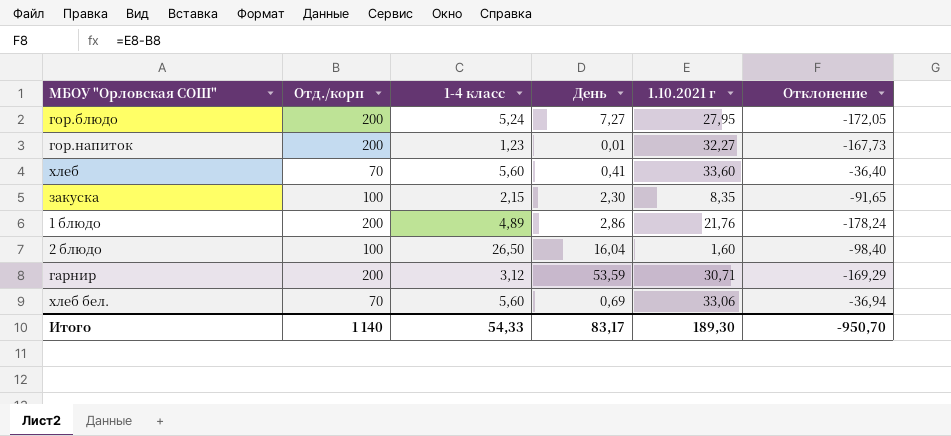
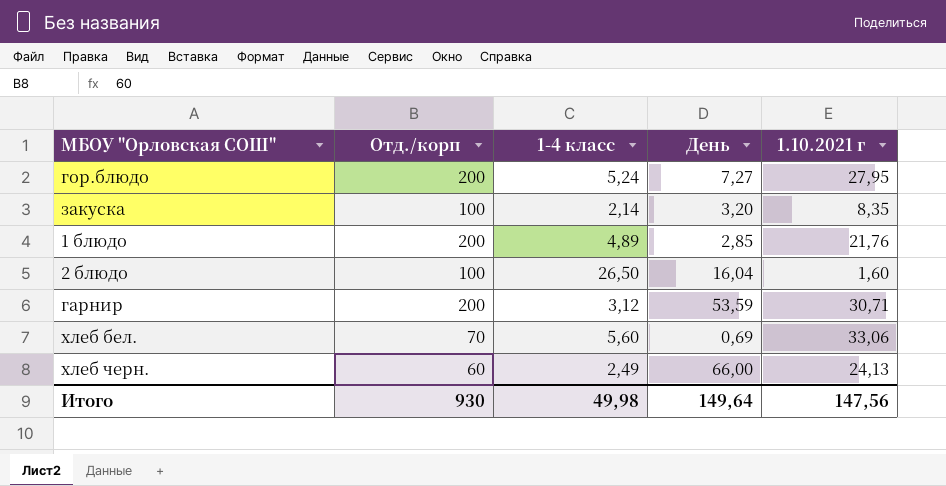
column Отклонение | formula: [1.10.2021 г] - [Отд./корп] -> none
row гор.напиток: 200 | 1,23 | 0,01 | 32,27 | -167,73 -> none
row хлеб: 70 | 5,60 | 0,41 | 33,60 | -36,40 -> none
закуска | 1-4 класс: 2,15 -> 2,14
закуска | День: 2,30 -> 3,20
1 блюдо | День: 2,86 -> 2,85
row хлеб черн.: none -> 60 | 2,49 | 66,00 | 24,13
Итого | Отд./корп: 1 140 -> 930
Итого | 1-4 класс: 54,33 -> 49,98
Итого | День: 83,17 -> 149,64
Итого | 1.10.2021 г: 189,30 -> 147,56

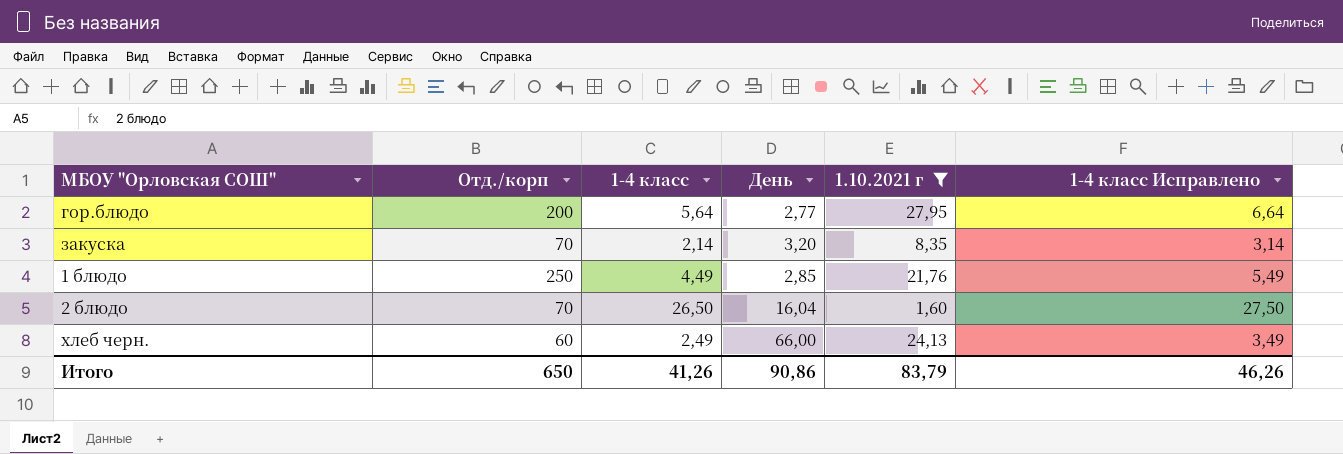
filter: none -> 1.10.2021 г <= 27,95
column 1-4 класс Исправлено | formula: none -> [1-4 класс] + 1
гор.блюдо | 1-4 класс: 5,24 -> 5,64
гор.блюдо | День: 7,27 -> 2,77
закуска | Отд./корп: 100 -> 70
1 блюдо | Отд./корп: 200 -> 250
1 блюдо | 1-4 класс: 4,89 -> 4,49
2 блюдо | Отд./корп: 100 -> 70
Итого | Отд./корп: 930 -> 650
Итого | 1-4 класс: 49,98 -> 41,26
Итого | День: 149,64 -> 90,86
Итого | 1.10.2021 г: 147,56 -> 83,79

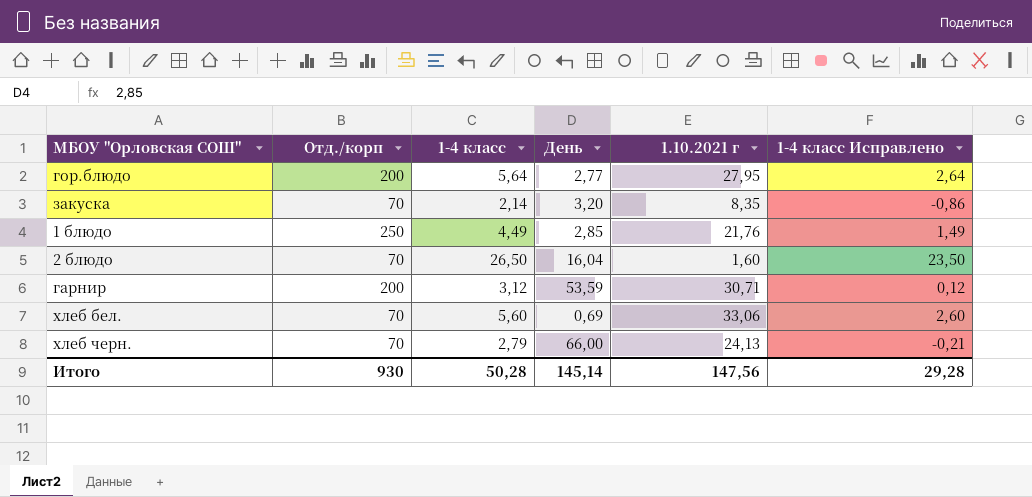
filter: 1.10.2021 г <= 27,95 -> none
column 1-4 класс Исправлено | formula: [1-4 класс] + 1 -> [1-4 класс] - 3
хлеб черн. | Отд./корп: 60 -> 70
хлеб черн. | 1-4 класс: 2,49 -> 2,79
Итого | Отд./корп: 650 -> 930
Итого | 1-4 класс: 41,26 -> 50,28
Итого | День: 90,86 -> 145,14
Итого | 1.10.2021 г: 83,79 -> 147,56
Итого | 1-4 класс Исправлено: 46,26 -> 29,28

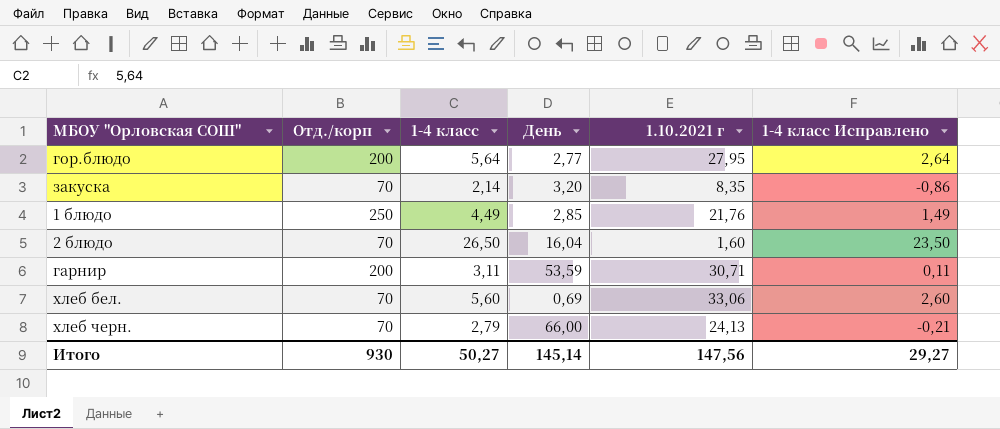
гарнир | 1-4 класс: 3,12 -> 3,11
гарнир | 1-4 класс Исправлено: 0,12 -> 0,11
Итого | 1-4 класс: 50,28 -> 50,27
Итого | 1-4 класс Исправлено: 29,28 -> 29,27

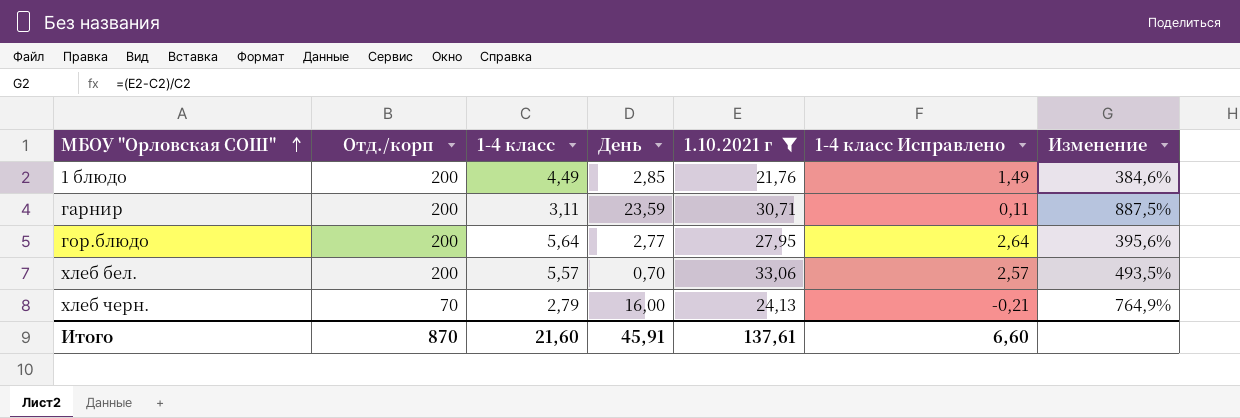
filter: none -> 1.10.2021 г >= 21,76
row order: none -> МБОУ "Орловская СОШ" ascending
column Изменение | formula: none -> ([1.10.2021 г] - [1-4 класс]) / [1-4 класс]
1 блюдо | Отд./корп: 250 -> 200
гарнир | День: 53,59 -> 23,59
хлеб бел. | Отд./корп: 70 -> 200
хлеб бел. | 1-4 класс: 5,60 -> 5,57
хлеб бел. | День: 0,69 -> 0,70
хлеб бел. | 1-4 класс Исправлено: 2,60 -> 2,57
хлеб черн. | День: 66,00 -> 16,00
Итого | Отд./корп: 930 -> 870
Итого | 1-4 класс: 50,27 -> 21,60
Итого | День: 145,14 -> 45,91
Итого | 1.10.2021 г: 147,56 -> 137,61
Итого | 1-4 класс Исправлено: 29,27 -> 6,60

